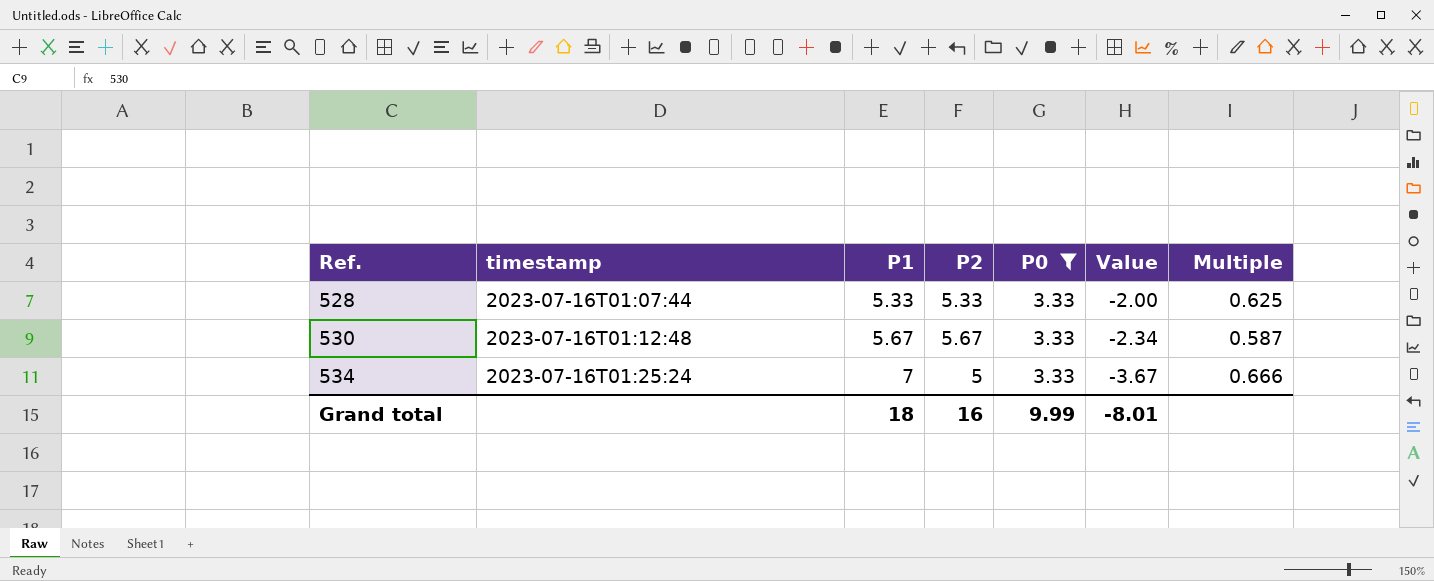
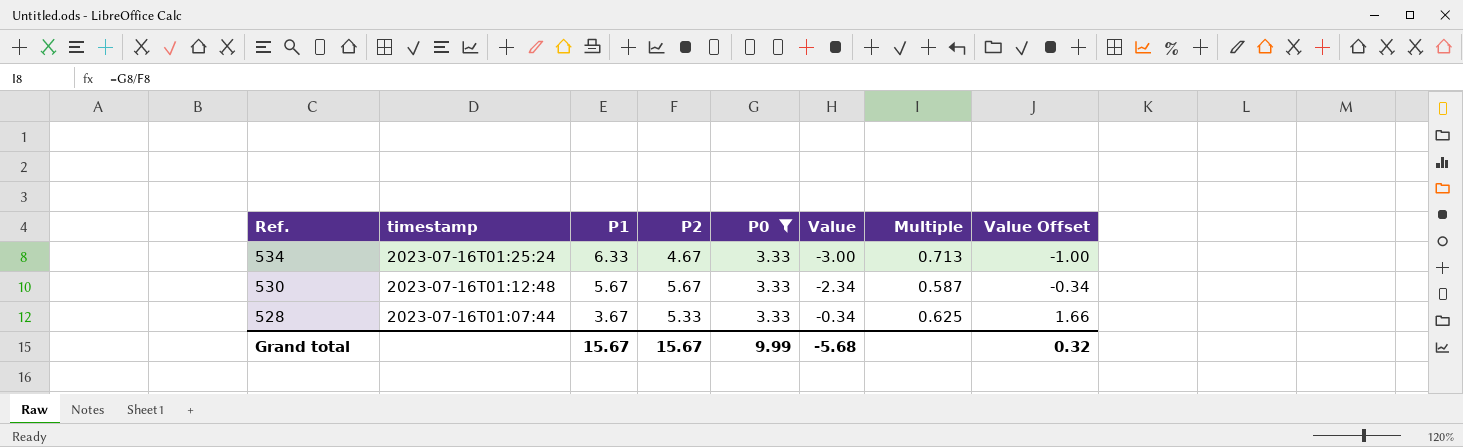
row order: Ref. ascending -> Ref. descending
column Value Offset | formula: none -> [Value] + 2
534 | P1: 7 -> 6.33
534 | P2: 5 -> 4.67
534 | Value: -3.67 -> -3.00
534 | Multiple: 0.666 -> 0.713
528 | P1: 5.33 -> 3.67
528 | Value: -2.00 -> -0.34
Grand total | P1: 18 -> 15.67
Grand total | P2: 16 -> 15.67
Grand total | Value: -8.01 -> -5.68

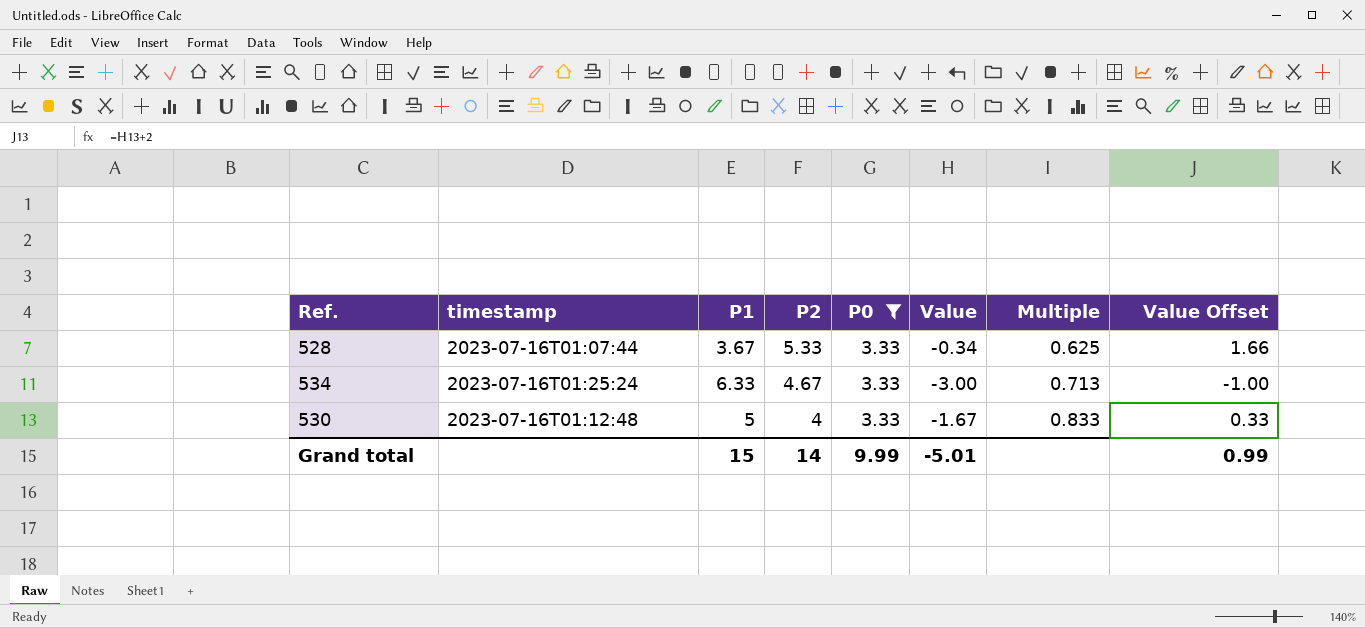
row order: Ref. descending -> P2 descending
530 | P1: 5.67 -> 5
530 | P2: 5.67 -> 4
530 | Value: -2.34 -> -1.67
530 | Multiple: 0.587 -> 0.833
530 | Value Offset: -0.34 -> 0.33
Grand total | P1: 15.67 -> 15
Grand total | P2: 15.67 -> 14
Grand total | Value: -5.68 -> -5.01
Grand total | Value Offset: 0.32 -> 0.99

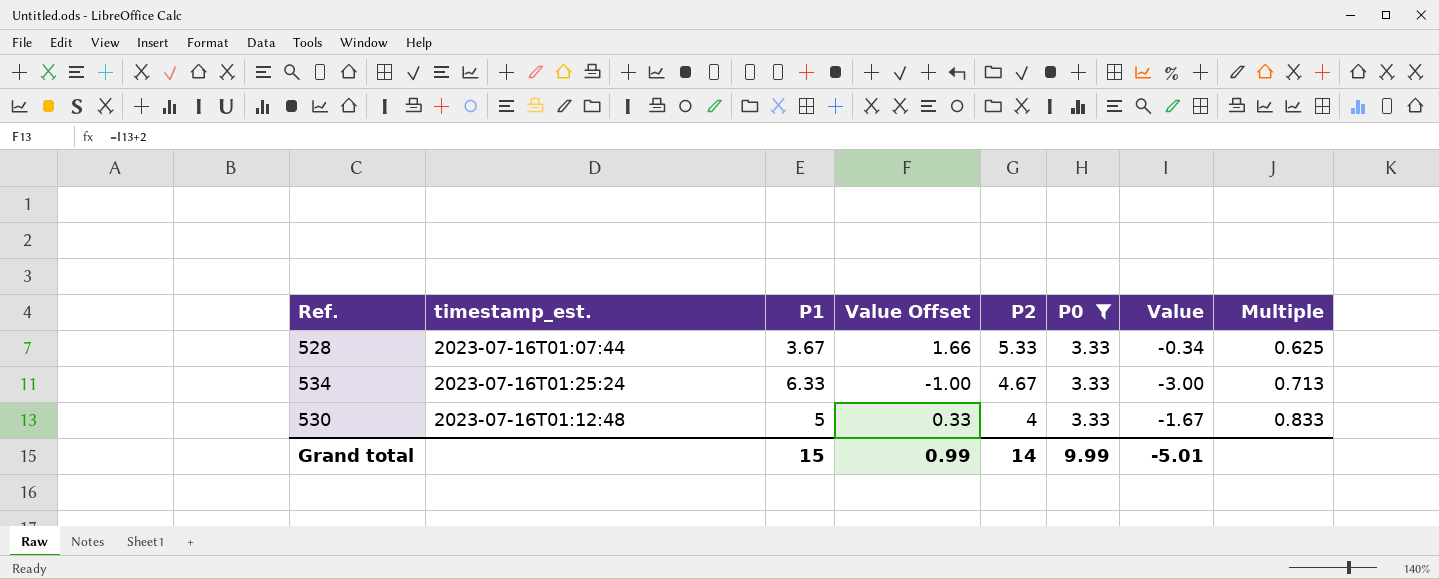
column name: timestamp -> timestamp_est.
column Value Offset | position: 8 -> 4

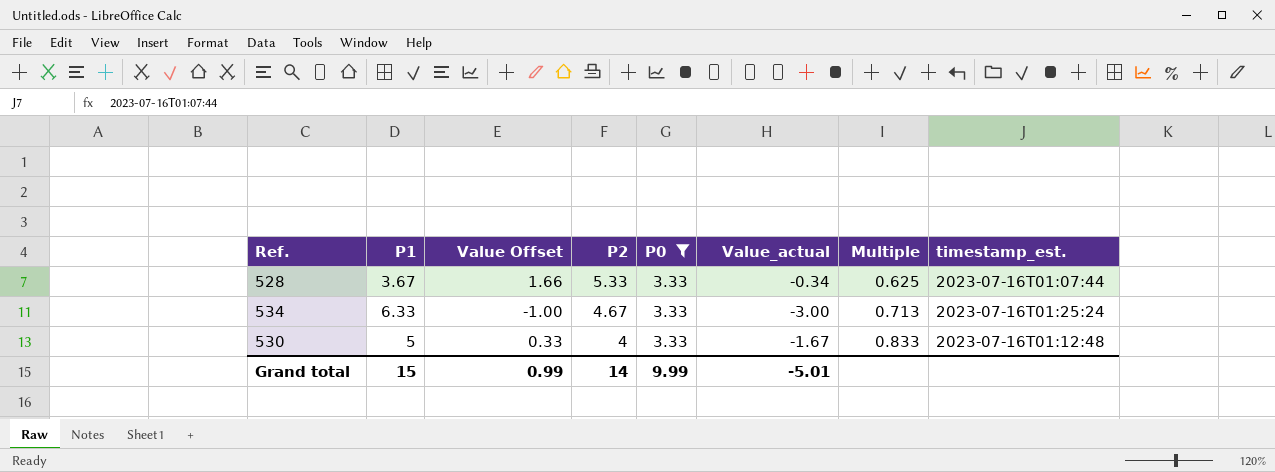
column name: Value -> Value_actual
column timestamp_est. | position: 2 -> 8

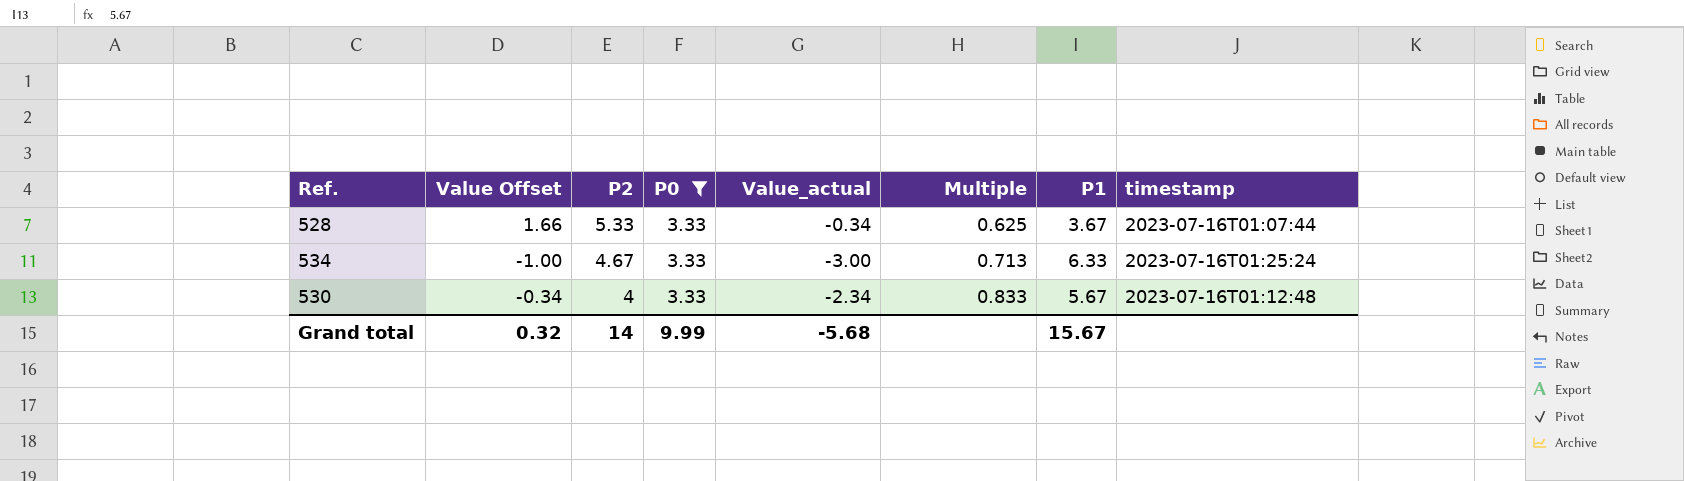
column P1 | position: 2 -> 7
column name: timestamp_est. -> timestamp
530 | Value Offset: 0.33 -> -0.34
530 | Value_actual: -1.67 -> -2.34
530 | P1: 5 -> 5.67
Grand total | Value Offset: 0.99 -> 0.32
Grand total | Value_actual: -5.01 -> -5.68
Grand total | P1: 15 -> 15.67

